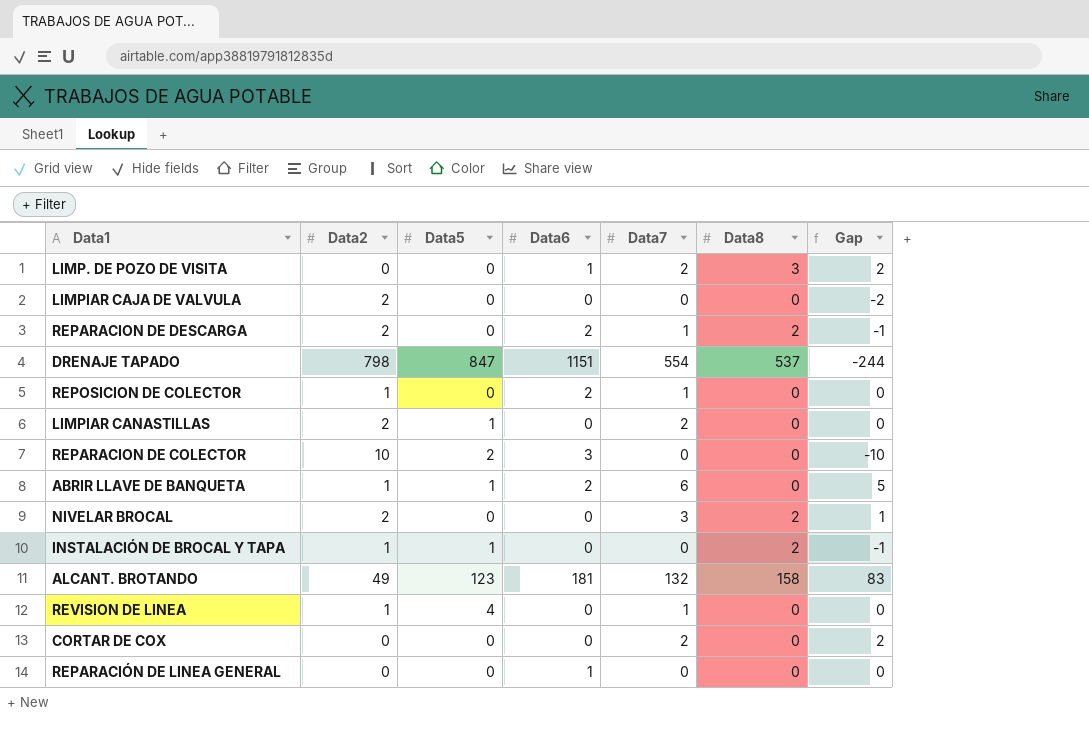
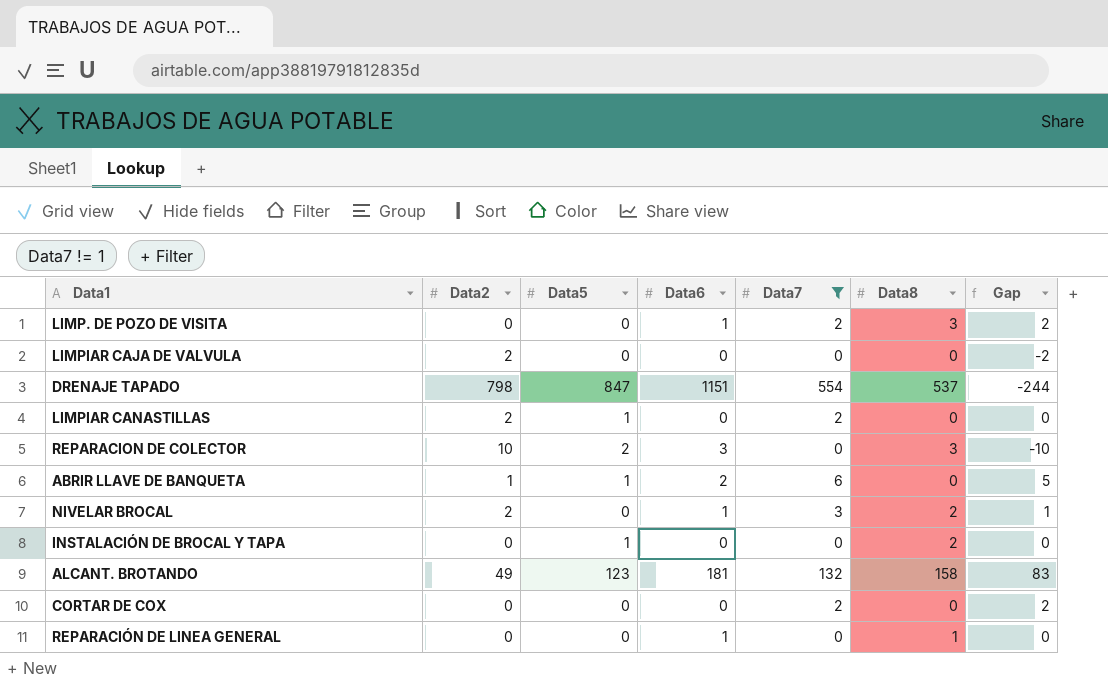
filter: none -> Data7 != 1
REPARACION DE COLECTOR | Data8: 0 -> 3
NIVELAR BROCAL | Data6: 0 -> 1
INSTALACIÓN DE BROCAL Y TAPA | Data2: 1 -> 0
INSTALACIÓN DE BROCAL Y TAPA | Gap: -1 -> 0
REPARACIÓN DE LINEA GENERAL | Data8: 0 -> 1

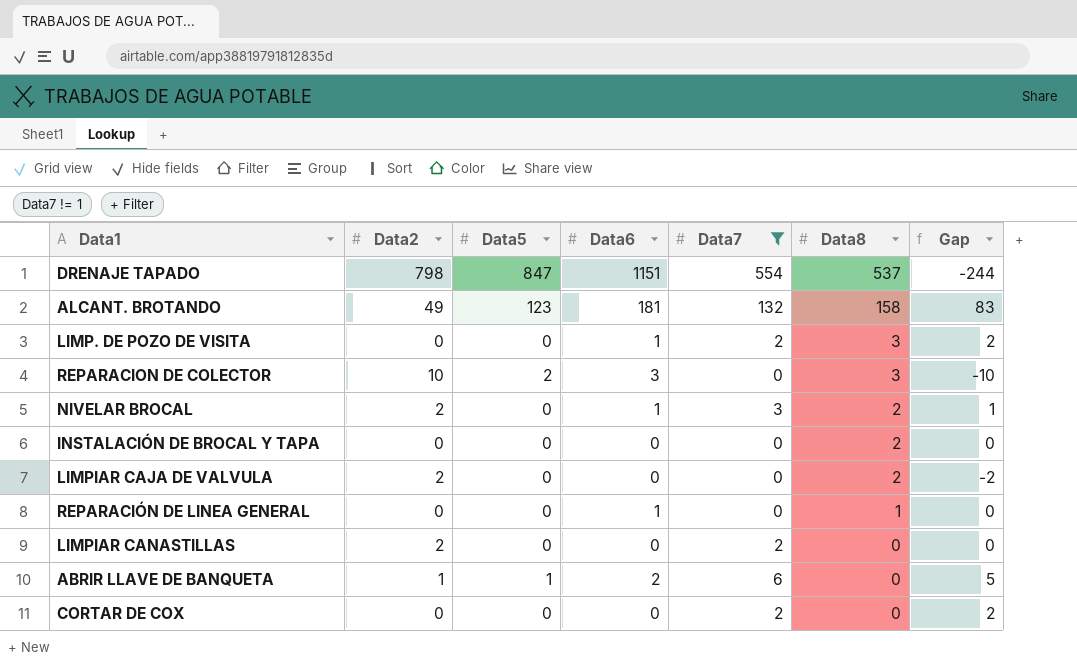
row order: none -> Data8 descending
INSTALACIÓN DE BROCAL Y TAPA | Data5: 1 -> 0
LIMPIAR CAJA DE VALVULA | Data8: 0 -> 2
LIMPIAR CANASTILLAS | Data5: 1 -> 0

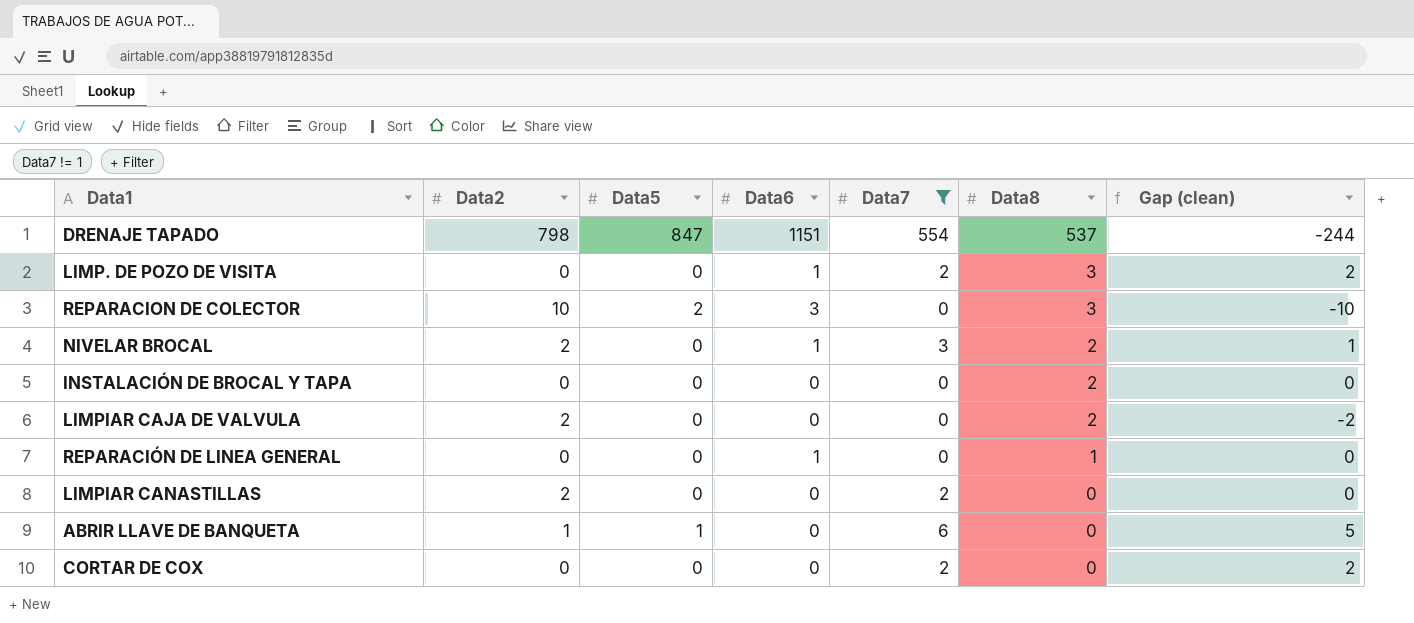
column name: Gap -> Gap (clean)
row ALCANT. BROTANDO: 49 | 123 | 181 | 132 | 158 | 83 -> none
ABRIR LLAVE DE BANQUETA | Data6: 2 -> 0

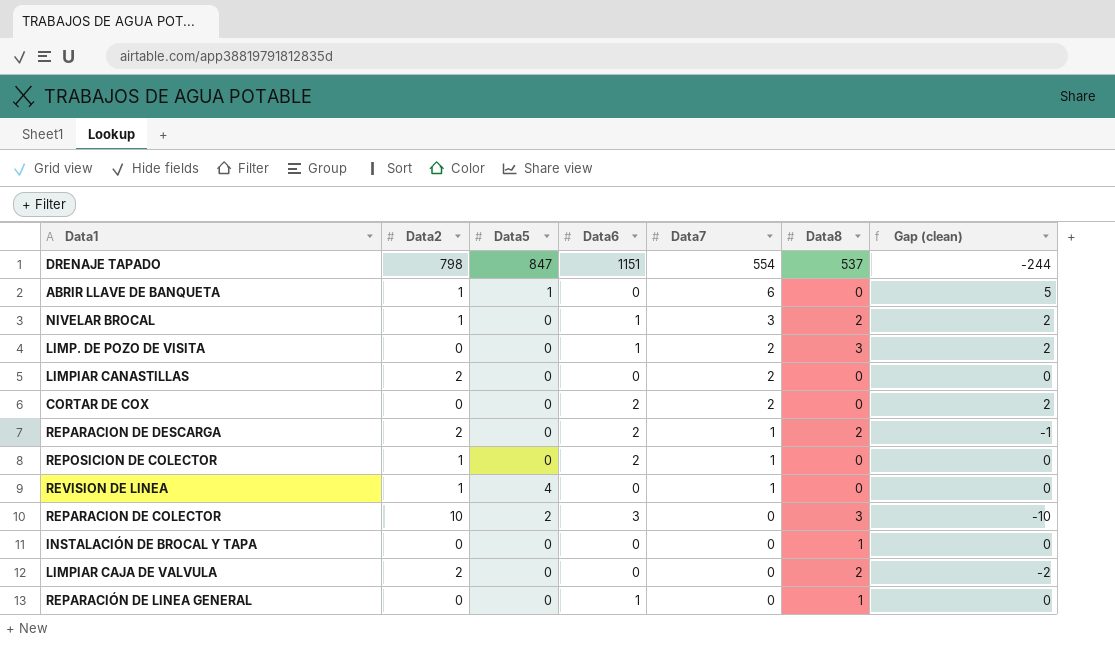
filter: Data7 != 1 -> none
row order: Data8 descending -> Data7 descending
NIVELAR BROCAL | Data2: 2 -> 1
NIVELAR BROCAL | Gap (clean): 1 -> 2
CORTAR DE COX | Data6: 0 -> 2
INSTALACIÓN DE BROCAL Y TAPA | Data8: 2 -> 1

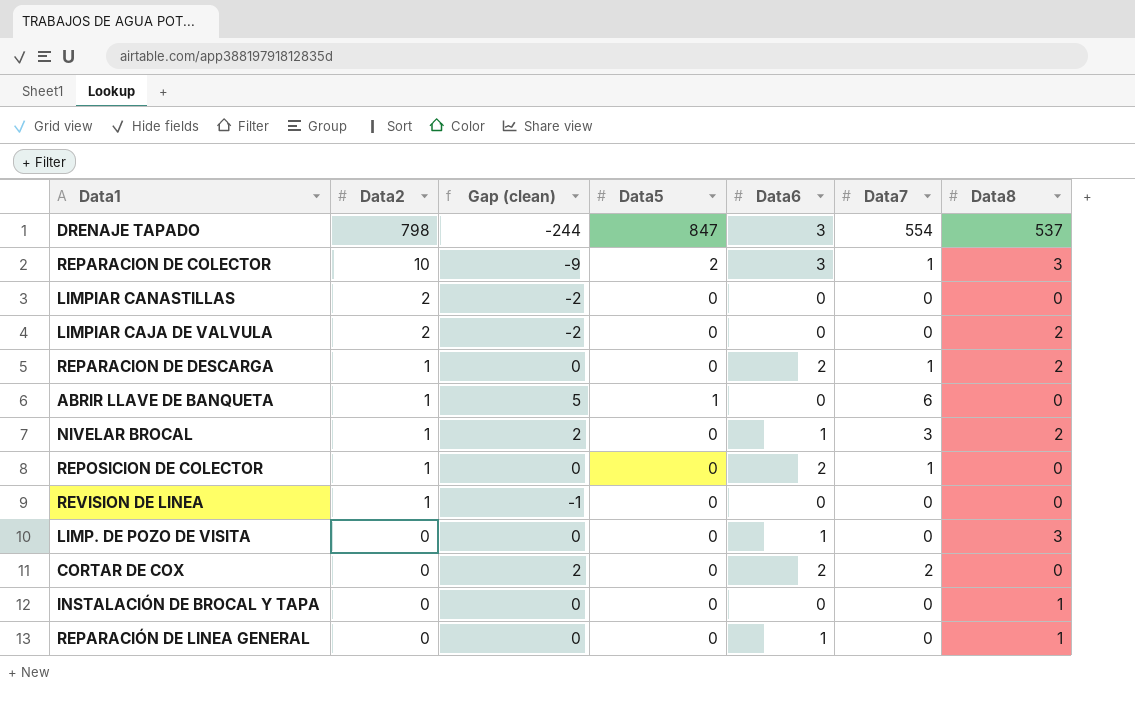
row order: Data7 descending -> Data2 descending
column Gap (clean) | position: 7 -> 3
DRENAJE TAPADO | Data6: 1151 -> 3
REPARACION DE COLECTOR | Gap (clean): -10 -> -9
REPARACION DE COLECTOR | Data7: 0 -> 1
LIMPIAR CANASTILLAS | Gap (clean): 0 -> -2
LIMPIAR CANASTILLAS | Data7: 2 -> 0
REPARACION DE DESCARGA | Data2: 2 -> 1
REPARACION DE DESCARGA | Gap (clean): -1 -> 0
REVISION DE LINEA | Gap (clean): 0 -> -1
REVISION DE LINEA | Data5: 4 -> 0
REVISION DE LINEA | Data7: 1 -> 0
LIMP. DE POZO DE VISITA | Gap (clean): 2 -> 0
LIMP. DE POZO DE VISITA | Data7: 2 -> 0

